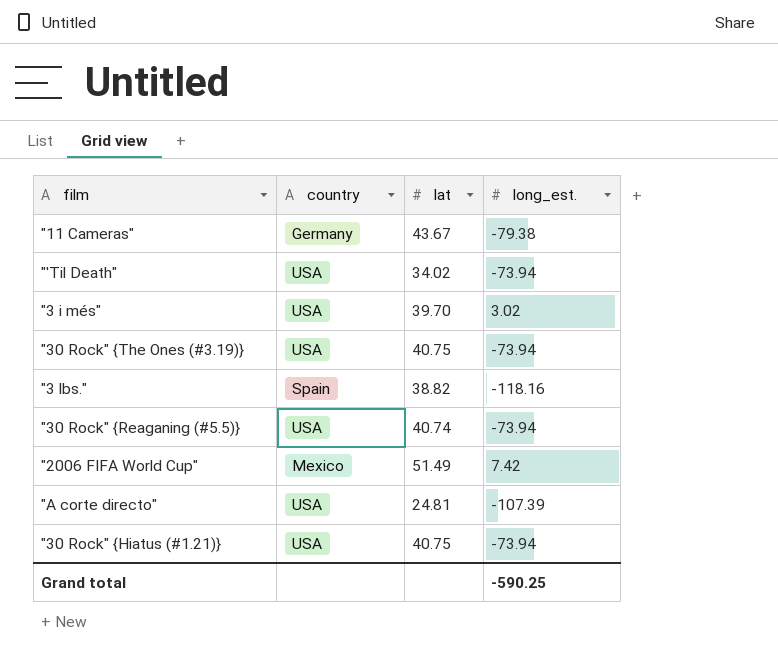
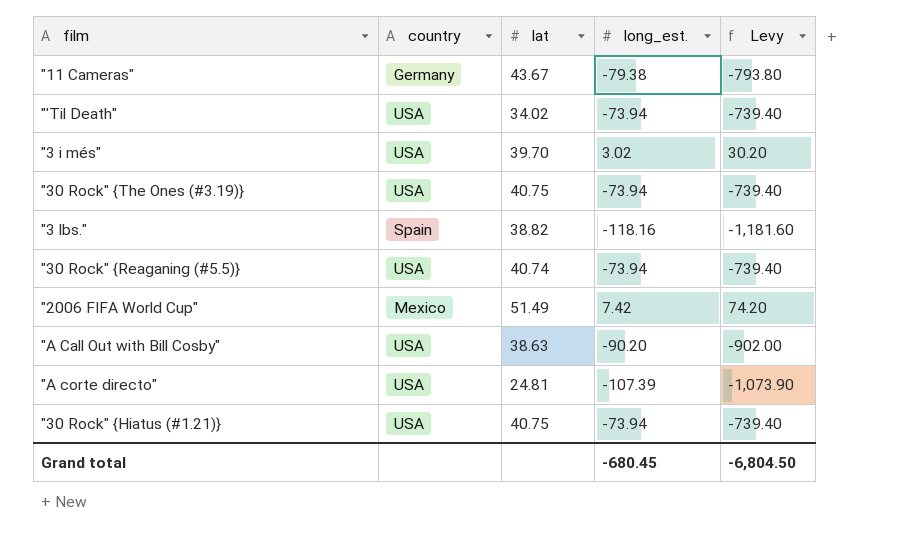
column Levy | formula: none -> [long_est.] * 10
row "A Call Out with Bill Cosby": none -> USA | 38.63 | -90.20 | -902.00
Grand total | long_est.: -590.25 -> -680.45

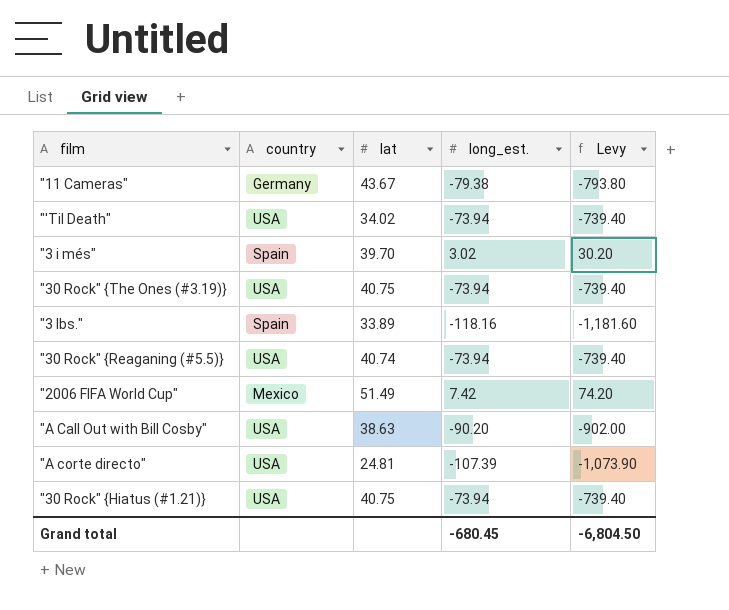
"3 i més" | country: USA -> Spain
"3 lbs." | lat: 38.82 -> 33.89

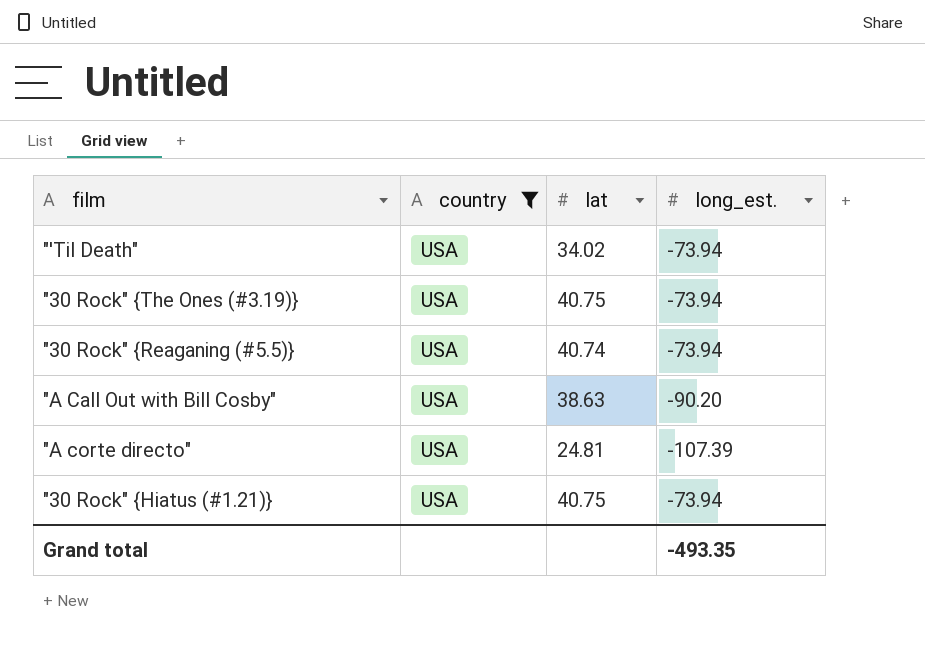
filter: none -> country = USA
column Levy | formula: [long_est.] * 10 -> none
Grand total | long_est.: -680.45 -> -493.35

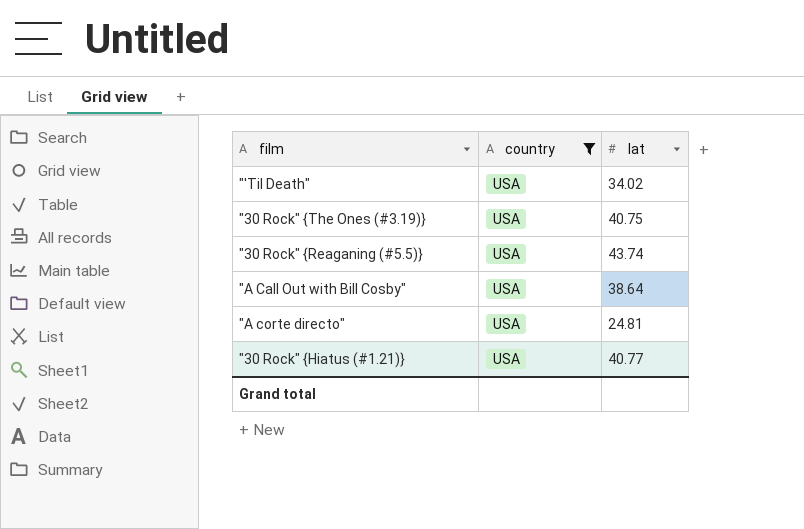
column long_est. | position: 4 -> none
"30 Rock" {Reaganing (#5.5)} | lat: 40.74 -> 43.74
"A Call Out with Bill Cosby" | lat: 38.63 -> 38.64
"30 Rock" {Hiatus (#1.21)} | lat: 40.75 -> 40.77

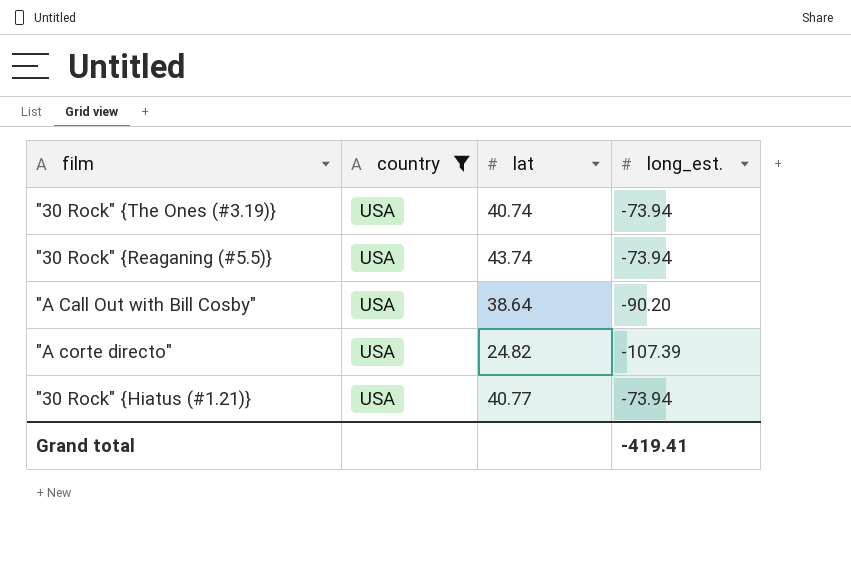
column long_est. | position: none -> 4
row "'Til Death": USA | 34.02 -> none
"30 Rock" {The Ones (#3.19)} | lat: 40.75 -> 40.74
"A corte directo" | lat: 24.81 -> 24.82

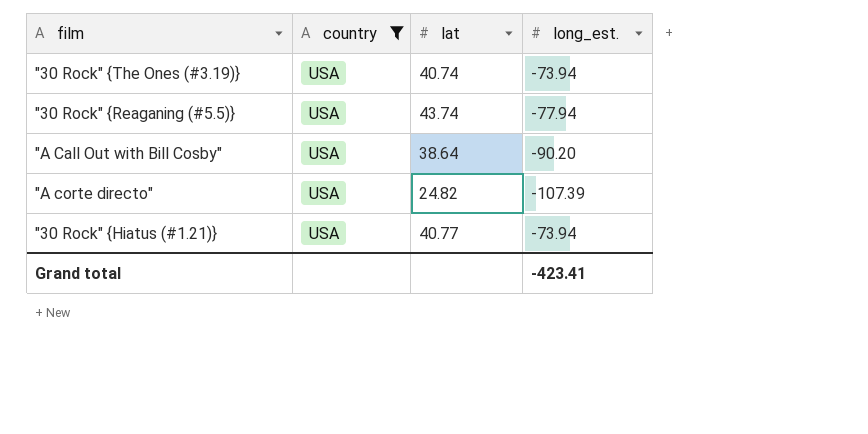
"30 Rock" {Reaganing (#5.5)} | long_est.: -73.94 -> -77.94
Grand total | long_est.: -419.41 -> -423.41

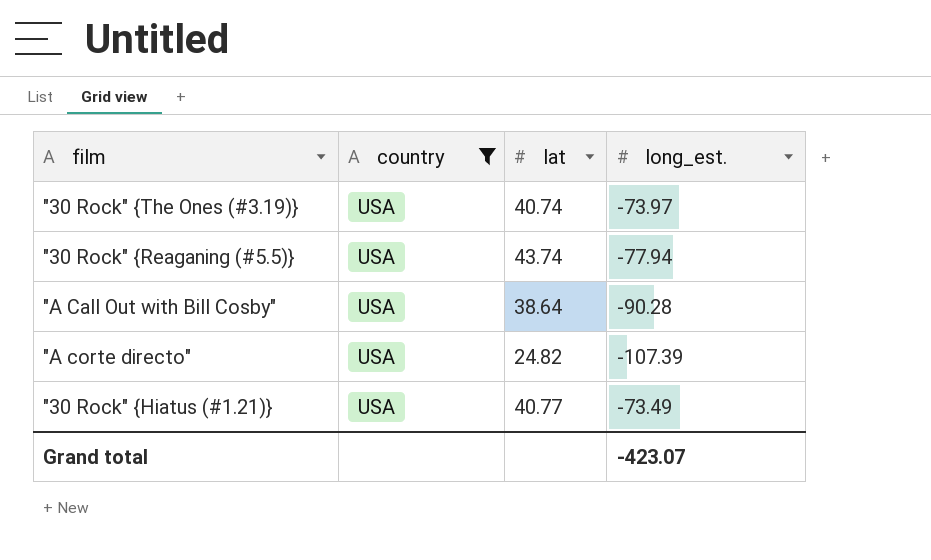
"30 Rock" {The Ones (#3.19)} | long_est.: -73.94 -> -73.97
"A Call Out with Bill Cosby" | long_est.: -90.20 -> -90.28
"30 Rock" {Hiatus (#1.21)} | long_est.: -73.94 -> -73.49
Grand total | long_est.: -423.41 -> -423.07

